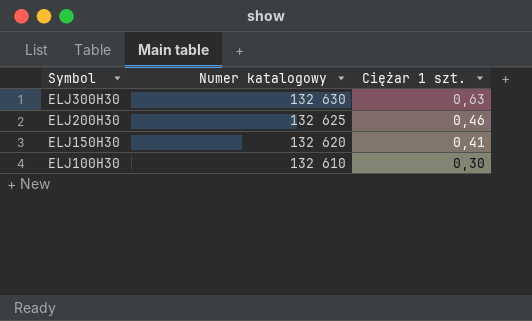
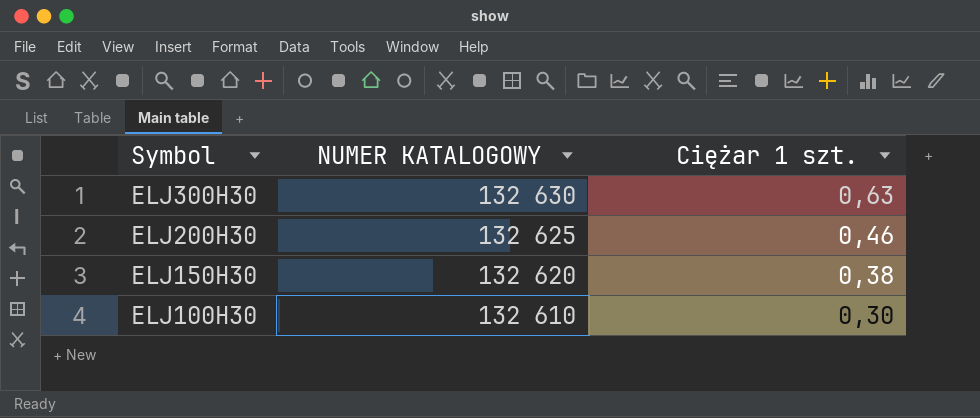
column name: Numer katalogowy -> NUMER KATALOGOWY
ELJ150H30 | Ciężar 1 szt.: 0,41 -> 0,38

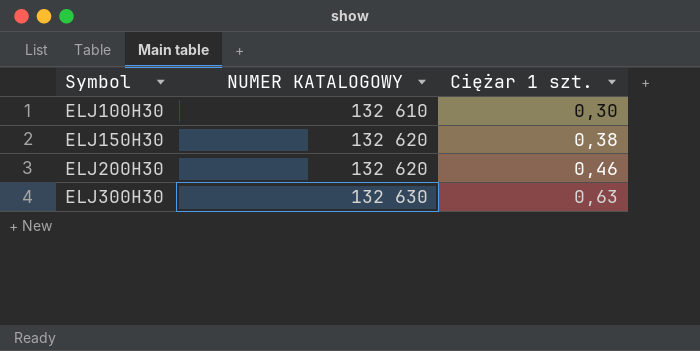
row order: Symbol descending -> Symbol ascending
ELJ200H30 | NUMER KATALOGOWY: 132 625 -> 132 620

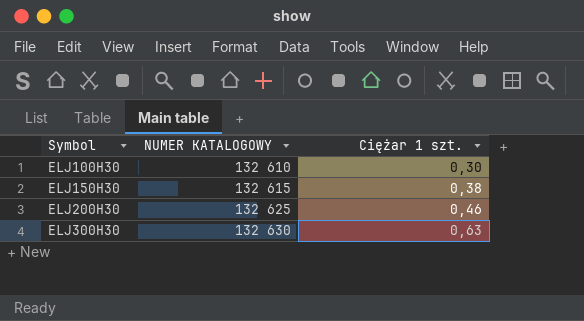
ELJ150H30 | NUMER KATALOGOWY: 132 620 -> 132 615
ELJ200H30 | NUMER KATALOGOWY: 132 620 -> 132 625

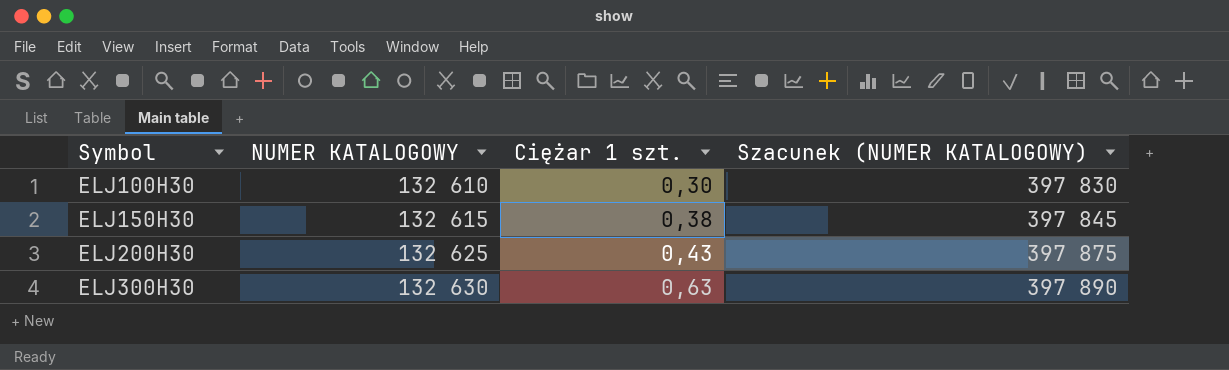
column Szacunek (NUMER KATALOGOWY) | formula: none -> [NUMER KATALOGOWY] * 3
ELJ200H30 | Ciężar 1 szt.: 0,46 -> 0,43

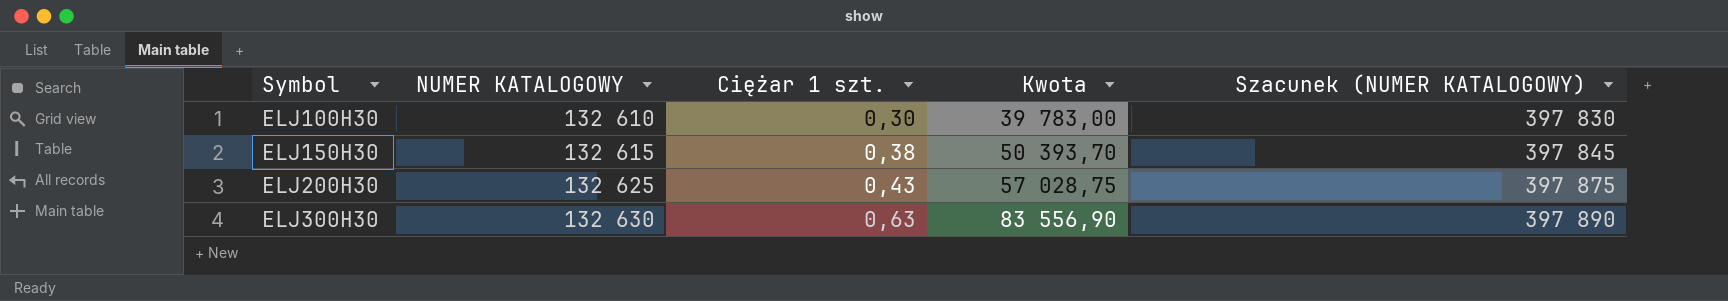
column Kwota | formula: none -> [NUMER KATALOGOWY] * [Ciężar 1 szt.]

